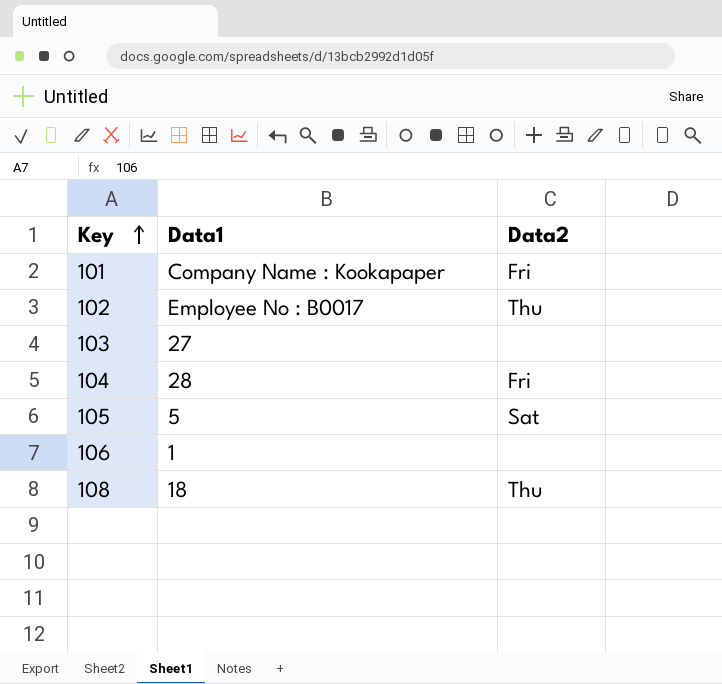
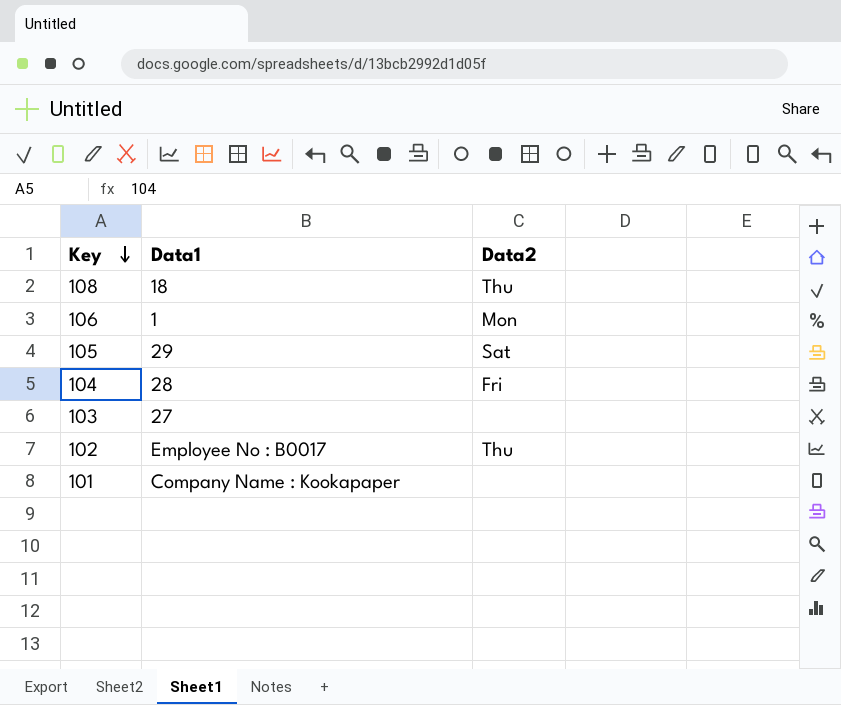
row order: Key ascending -> Key descending
106 | Data2: none -> Mon
105 | Data1: 5 -> 29
101 | Data2: Fri -> none

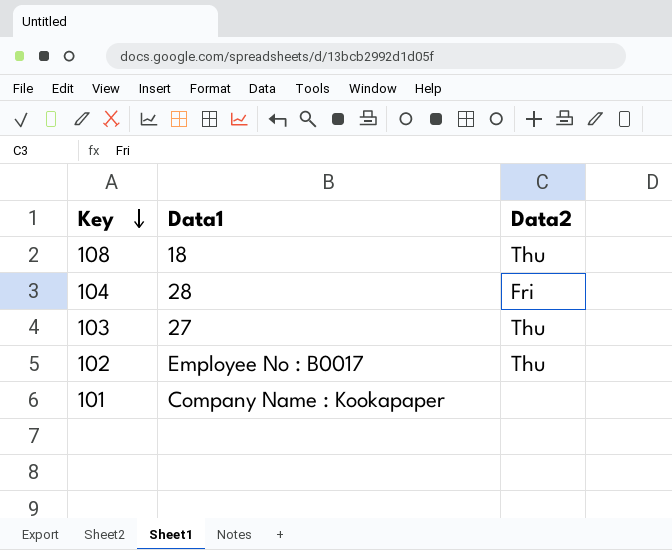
row 106: 1 | Mon -> none
row 105: 29 | Sat -> none
103 | Data2: none -> Thu

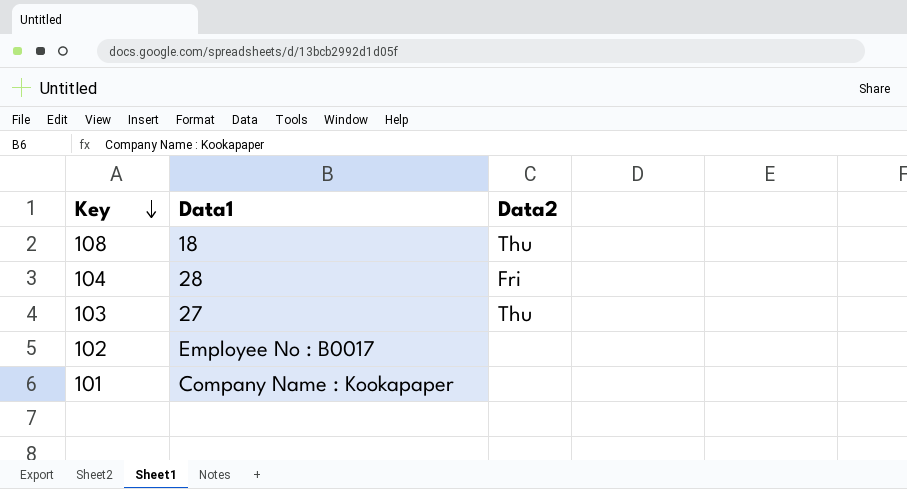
102 | Data2: Thu -> none

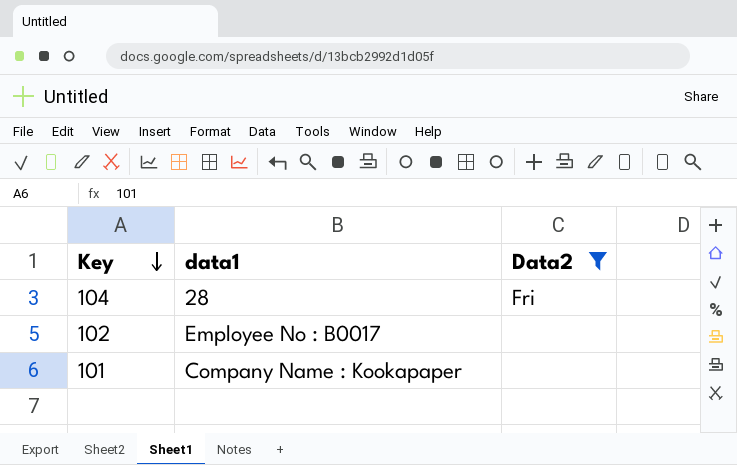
filter: none -> Data2 != Thu
column name: Data1 -> data1

